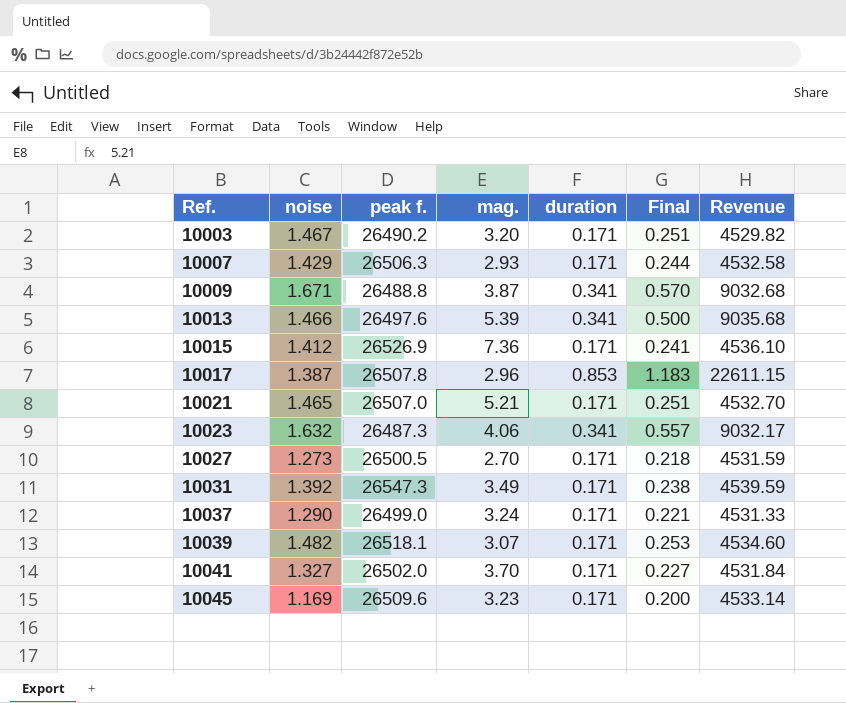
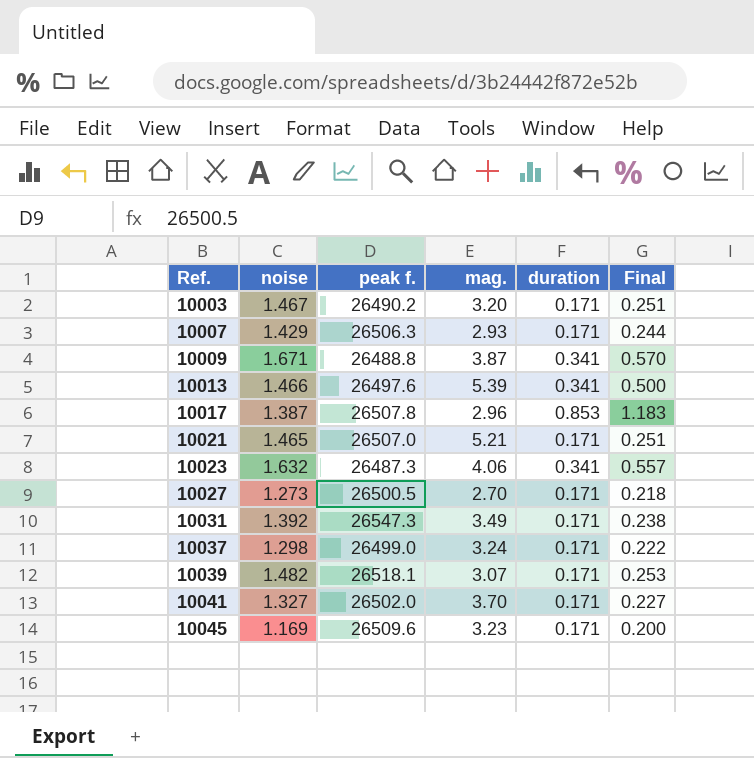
column Revenue | formula: [peak f.] * [duration] -> none
row 10015: 1.412 | 26526.9 | 7.36 | 0.171 | 0.241 | 4536.10 -> none
10037 | noise: 1.290 -> 1.298
10037 | Final: 0.221 -> 0.222

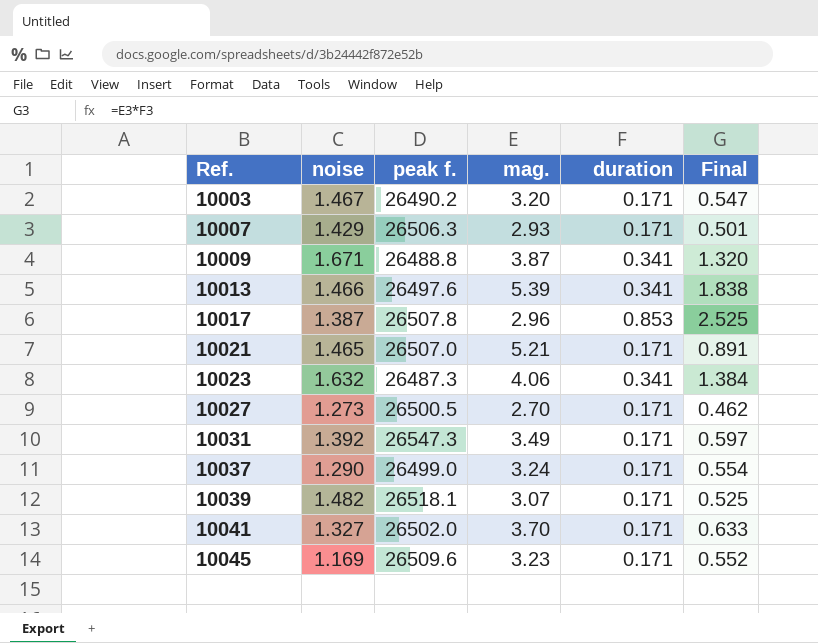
column Final | formula: [noise] * [duration] -> [mag.] * [duration]
10037 | noise: 1.298 -> 1.290

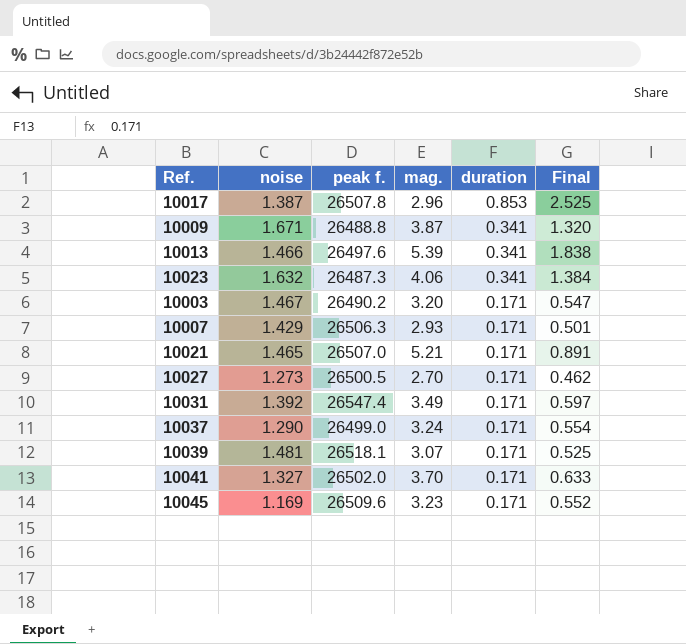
row order: Ref. ascending -> duration descending
10031 | peak f.: 26547.3 -> 26547.4
10039 | noise: 1.482 -> 1.481

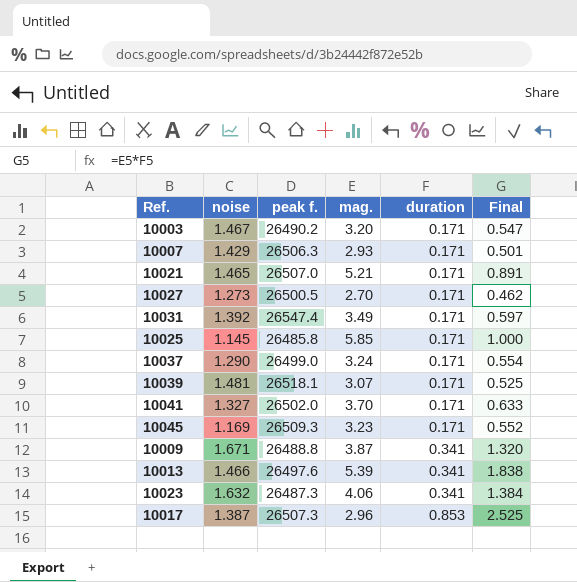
row order: duration descending -> duration ascending
row 10025: none -> 1.145 | 26485.8 | 5.85 | 0.171 | 1.000
10045 | peak f.: 26509.6 -> 26509.3
10017 | peak f.: 26507.8 -> 26507.3

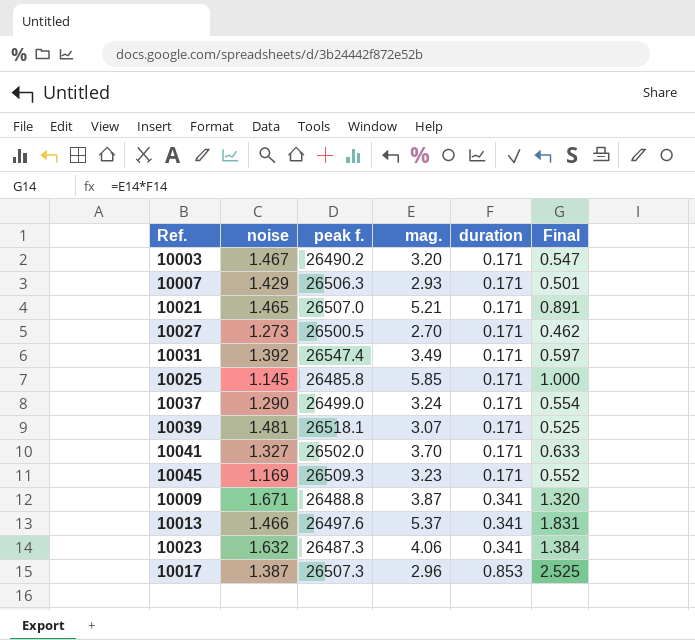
10013 | mag.: 5.39 -> 5.37
10013 | Final: 1.838 -> 1.831

